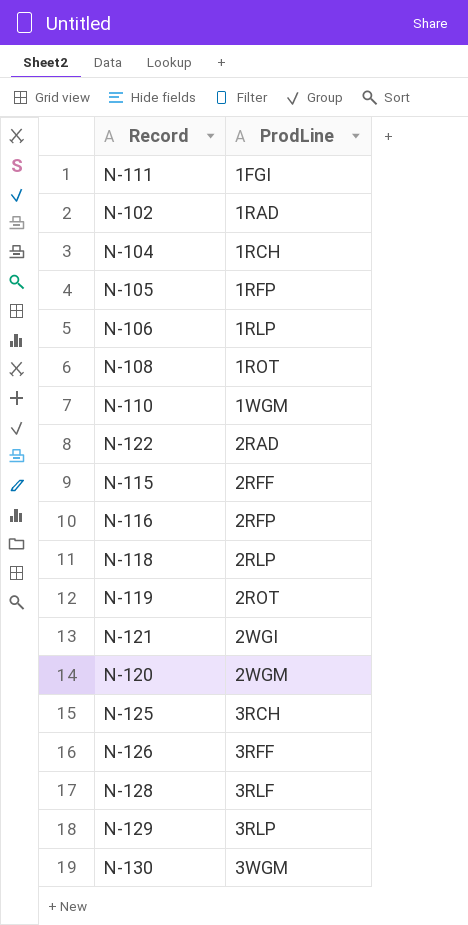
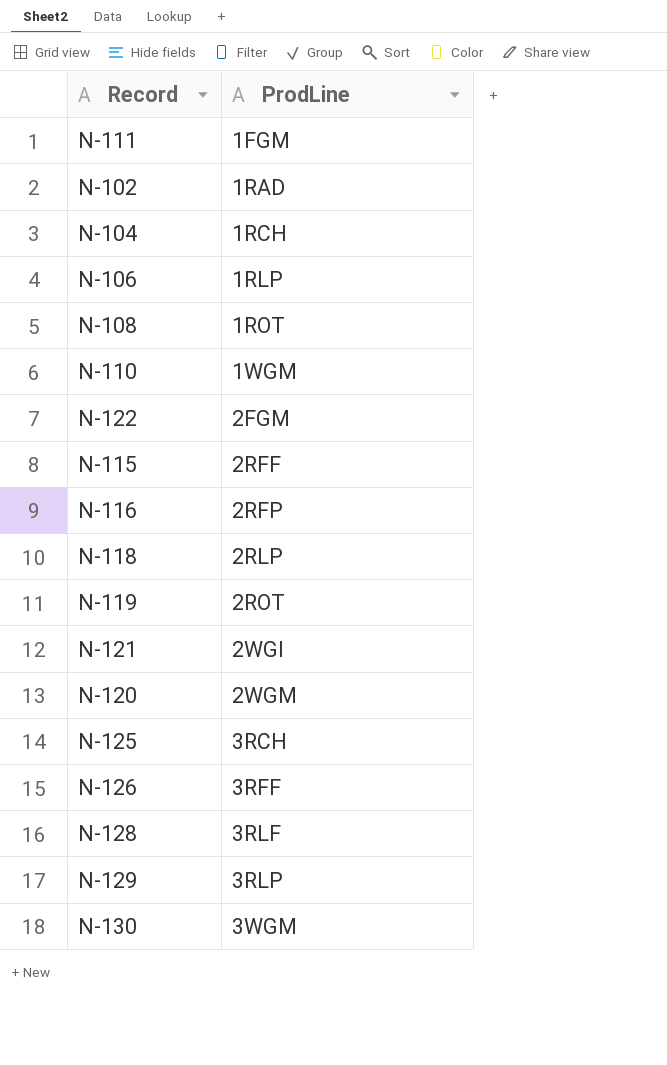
row N-105: 1RFP -> none
N-111 | ProdLine: 1FGI -> 1FGM
N-122 | ProdLine: 2RAD -> 2FGM

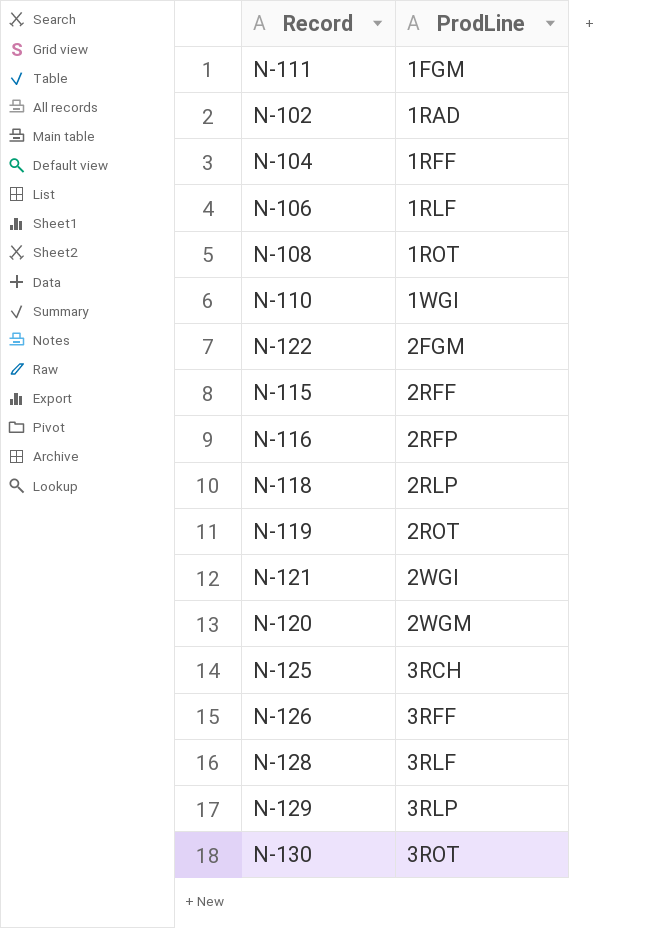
N-104 | ProdLine: 1RCH -> 1RFF
N-106 | ProdLine: 1RLP -> 1RLF
N-110 | ProdLine: 1WGM -> 1WGI
N-130 | ProdLine: 3WGM -> 3ROT

